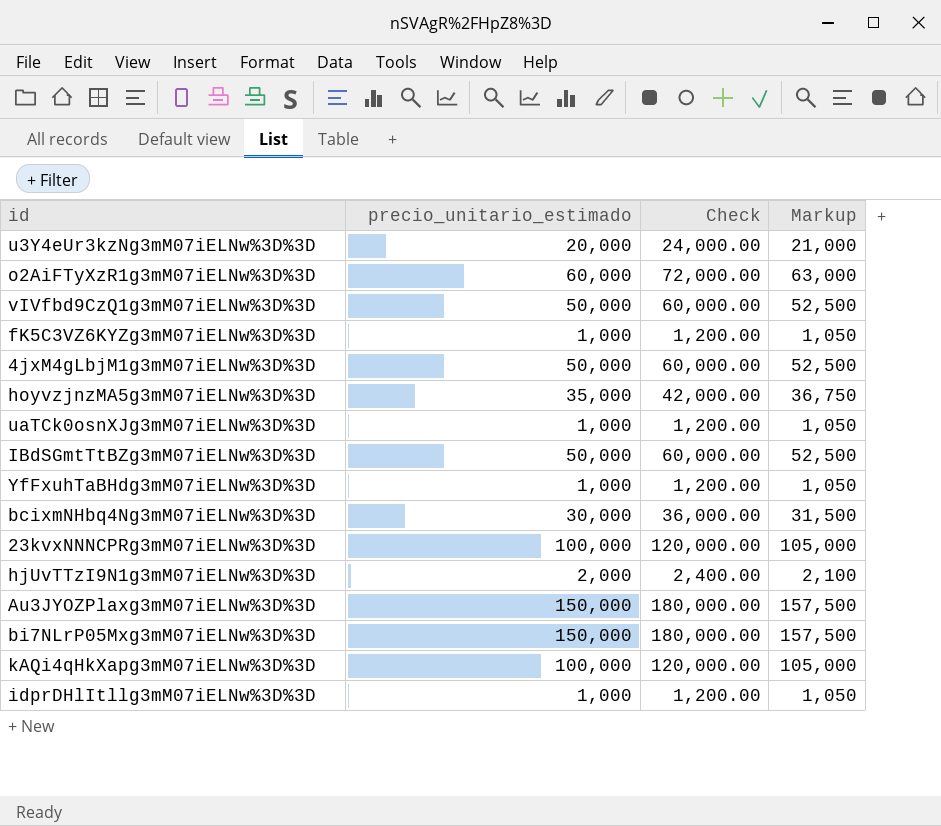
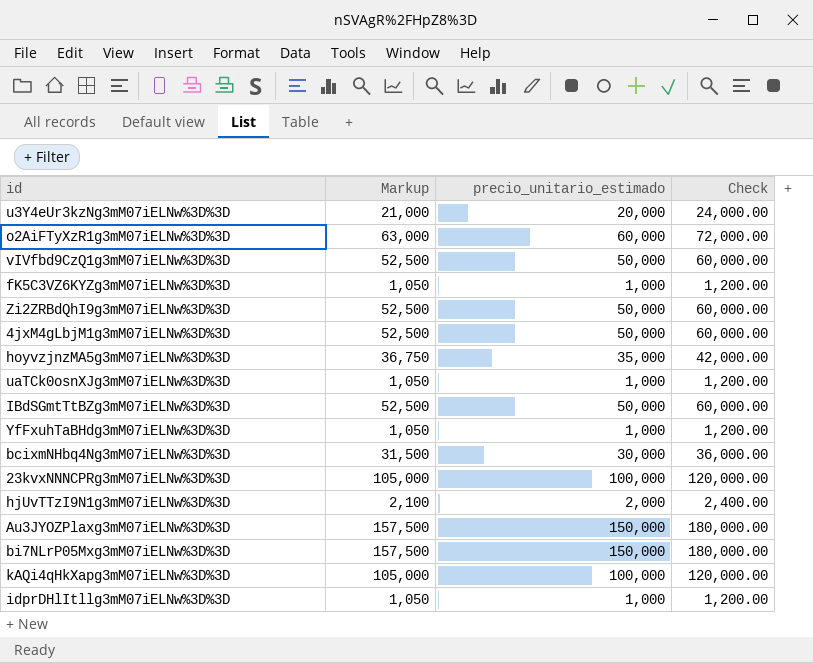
column Markup | position: 4 -> 2
row Zi2ZRBdQhI9g3mM07iELNw%3D%3D: none -> 52,500 | 50,000 | 60,000.00

